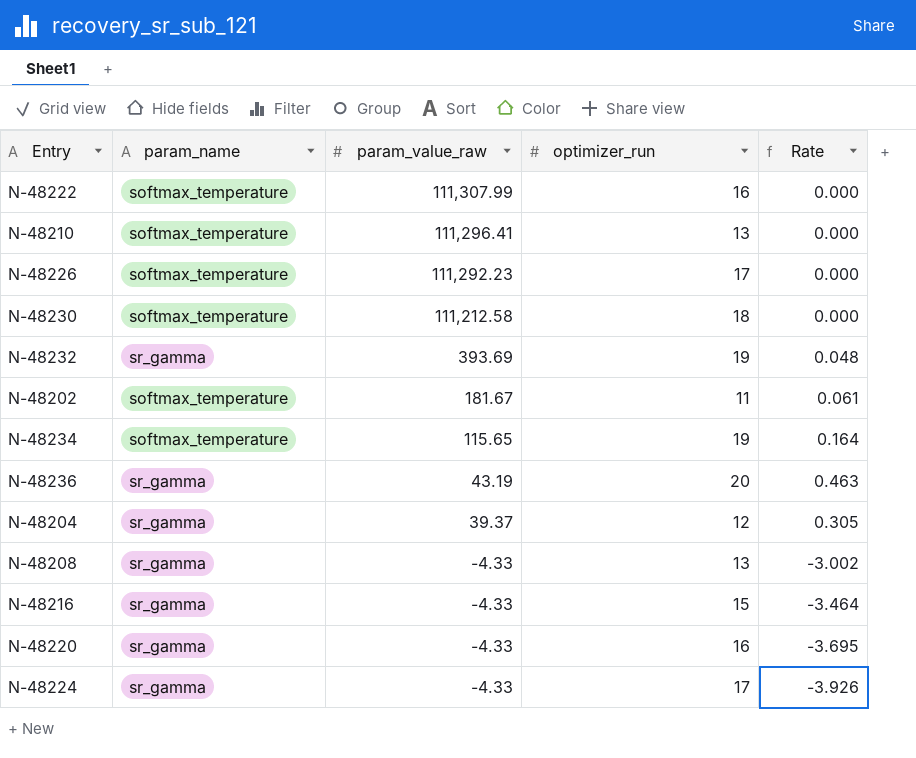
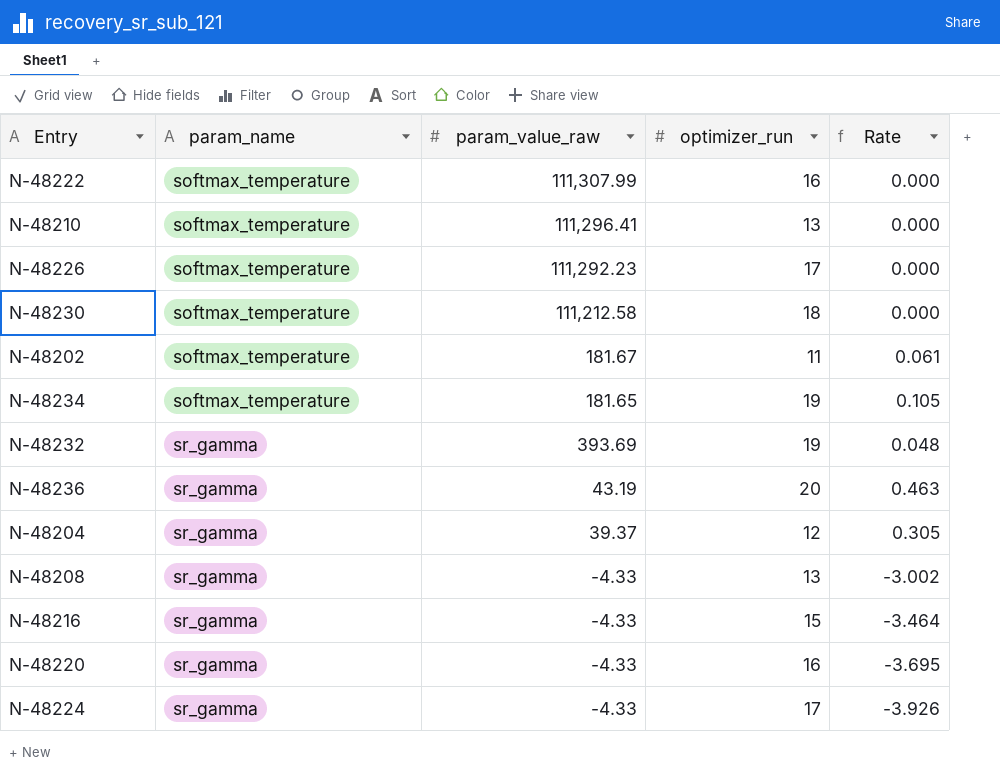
row order: param_value_raw descending -> param_name ascending
N-48234 | param_value_raw: 115.65 -> 181.65
N-48234 | Rate: 0.164 -> 0.105

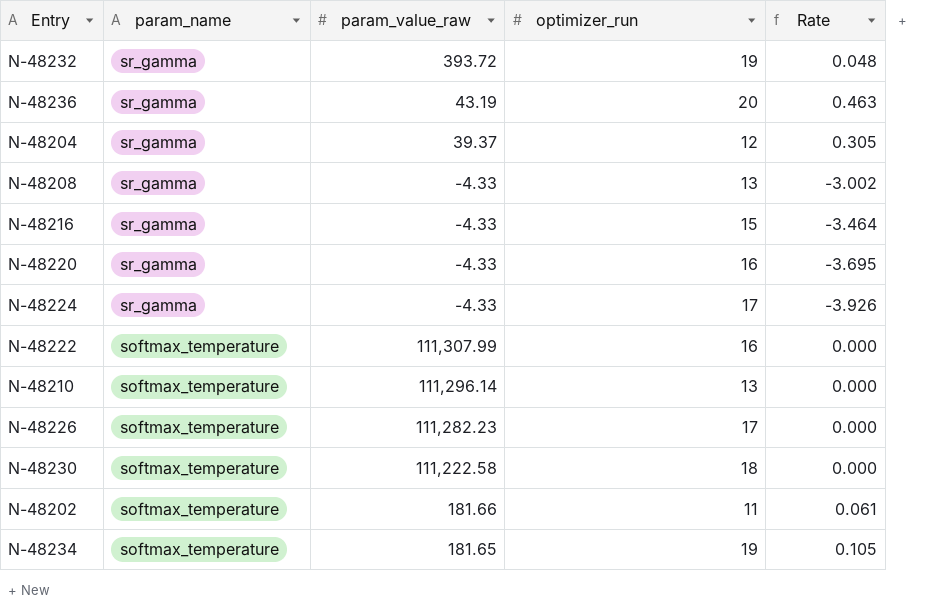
row order: param_name ascending -> param_name descending
N-48232 | param_value_raw: 393.69 -> 393.72
N-48210 | param_value_raw: 111,296.41 -> 111,296.14
N-48226 | param_value_raw: 111,292.23 -> 111,282.23
N-48230 | param_value_raw: 111,212.58 -> 111,222.58
N-48202 | param_value_raw: 181.67 -> 181.66

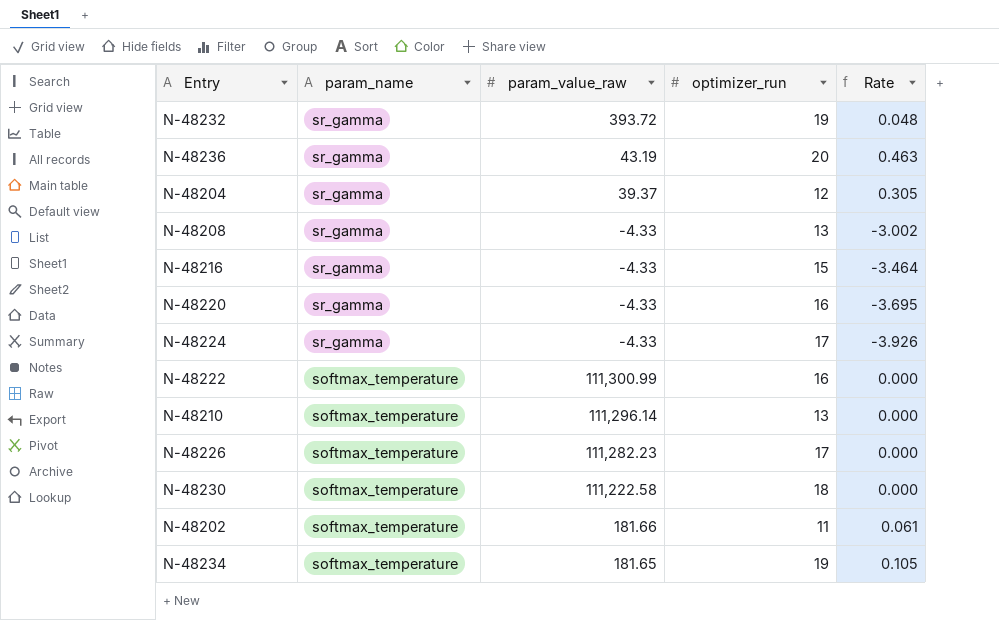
N-48222 | param_value_raw: 111,307.99 -> 111,300.99

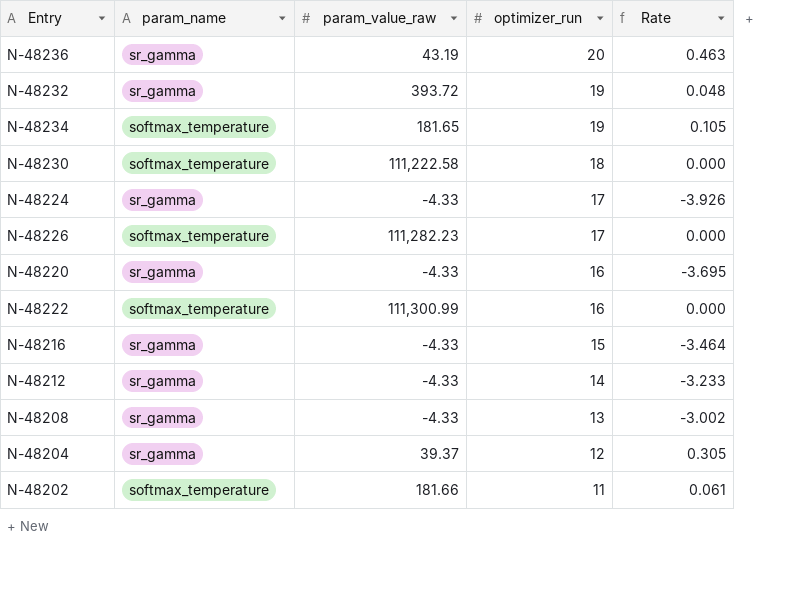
row order: param_name descending -> optimizer_run descending
row N-48210: softmax_temperature | 111,296.14 | 13 | 0.000 -> none
row N-48212: none -> sr_gamma | -4.33 | 14 | -3.233

